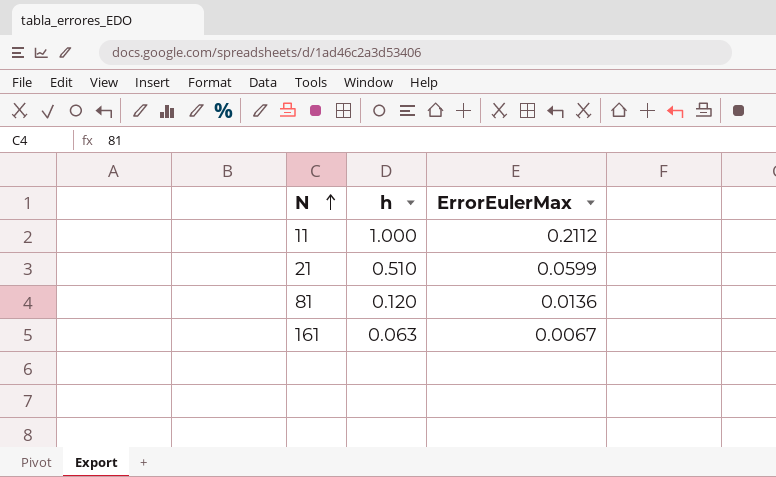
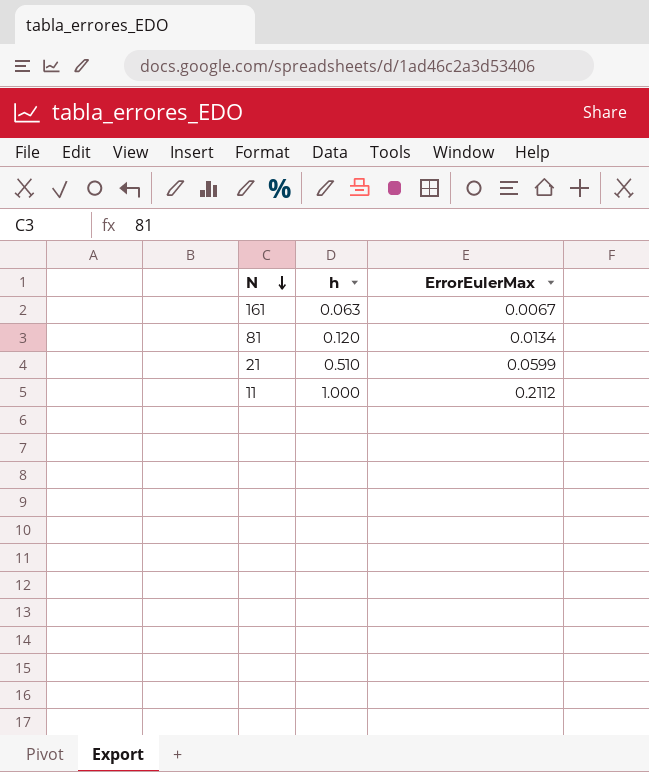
row order: N ascending -> N descending
81 | ErrorEulerMax: 0.0136 -> 0.0134

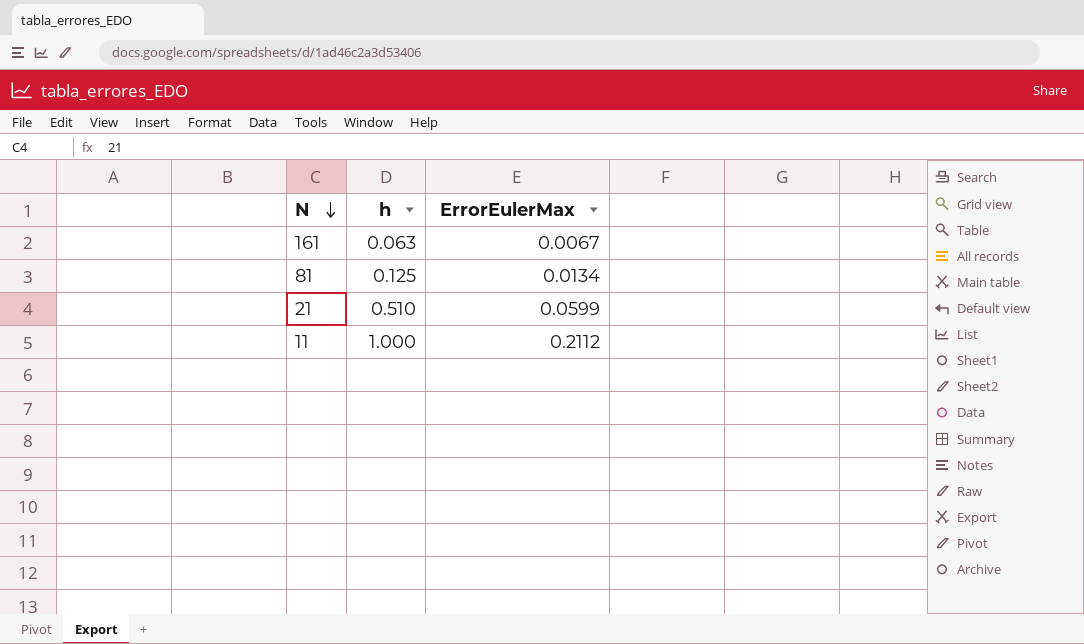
81 | h: 0.120 -> 0.125

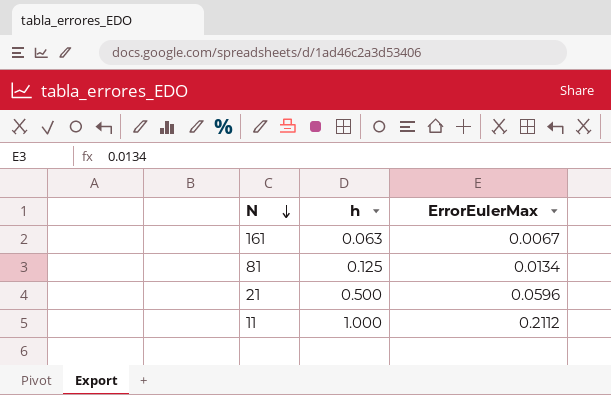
21 | h: 0.510 -> 0.500
21 | ErrorEulerMax: 0.0599 -> 0.0596

